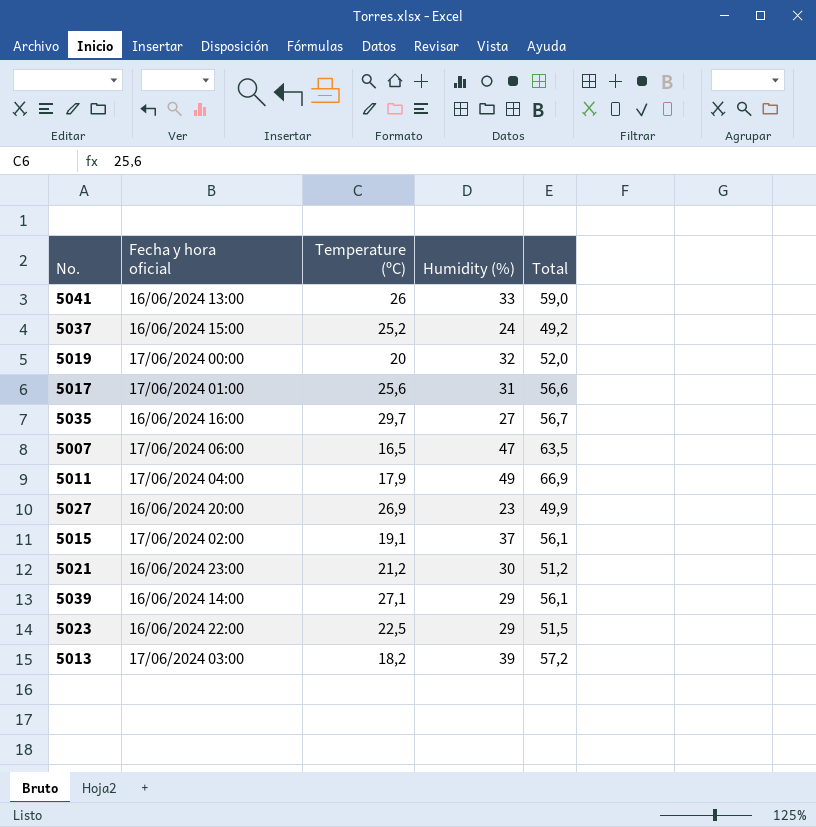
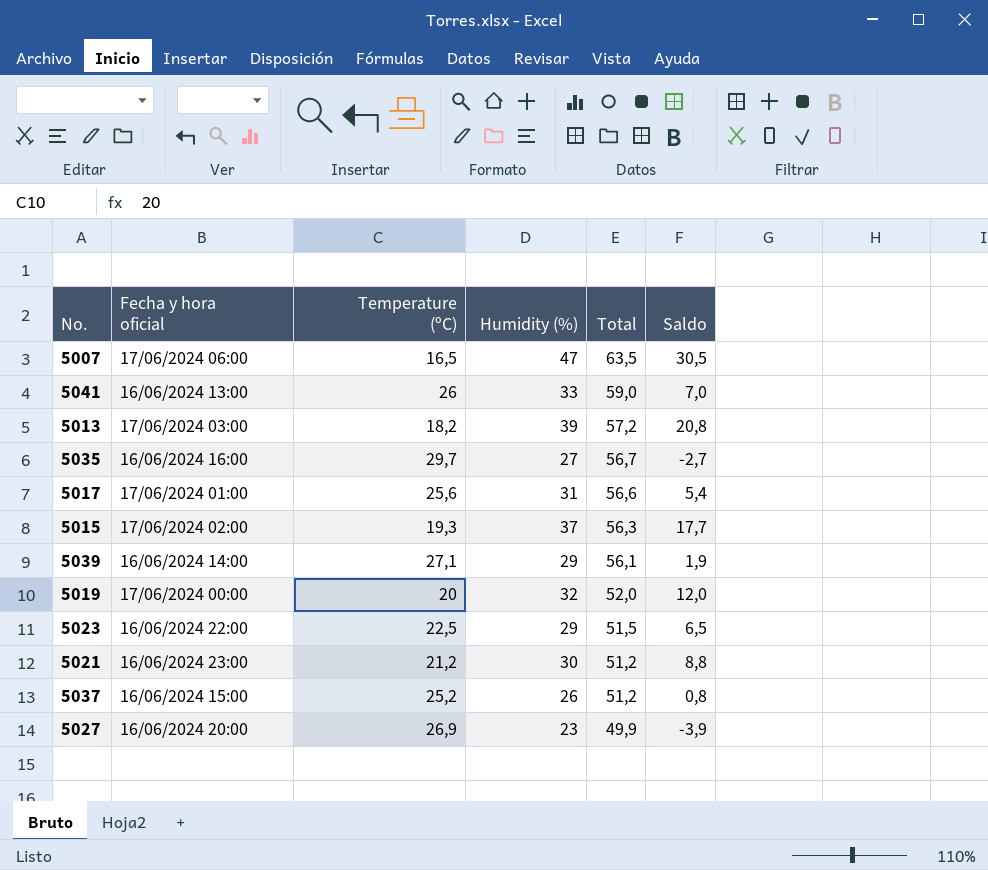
row order: none -> Total descending
column Saldo | formula: none -> [Humidity (%)] - [Temperature (ºC)]
row 5011: 17/06/2024 04:00 | 17,9 | 49 | 66,9 -> none
5015 | Temperature (ºC): 19,1 -> 19,3
5015 | Total: 56,1 -> 56,3
5037 | Humidity (%): 24 -> 26
5037 | Total: 49,2 -> 51,2

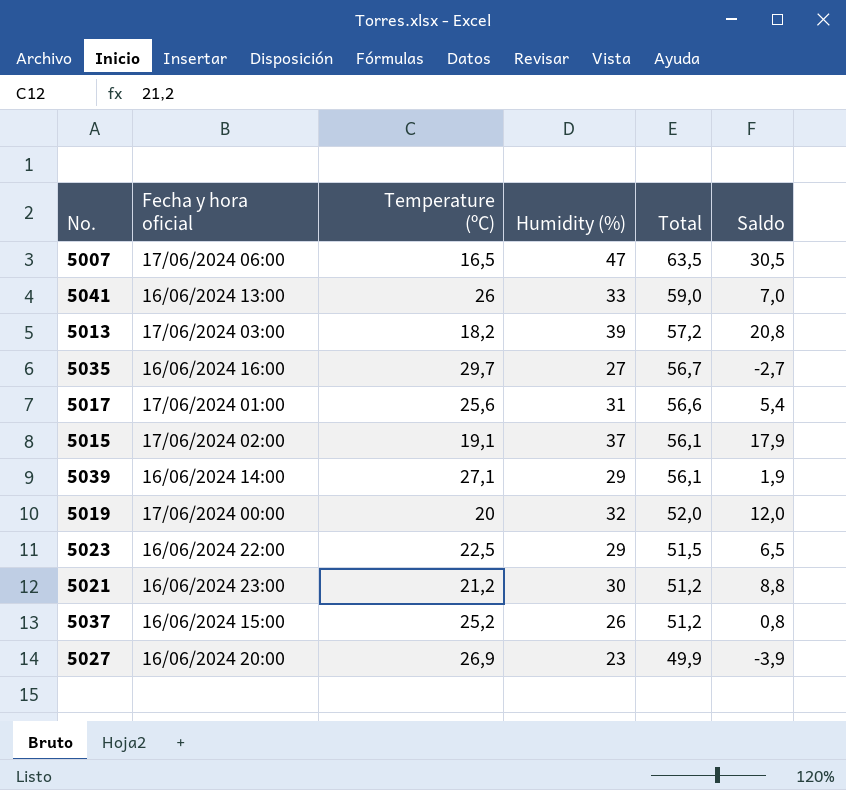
5015 | Temperature (ºC): 19,3 -> 19,1
5015 | Total: 56,3 -> 56,1
5015 | Saldo: 17,7 -> 17,9

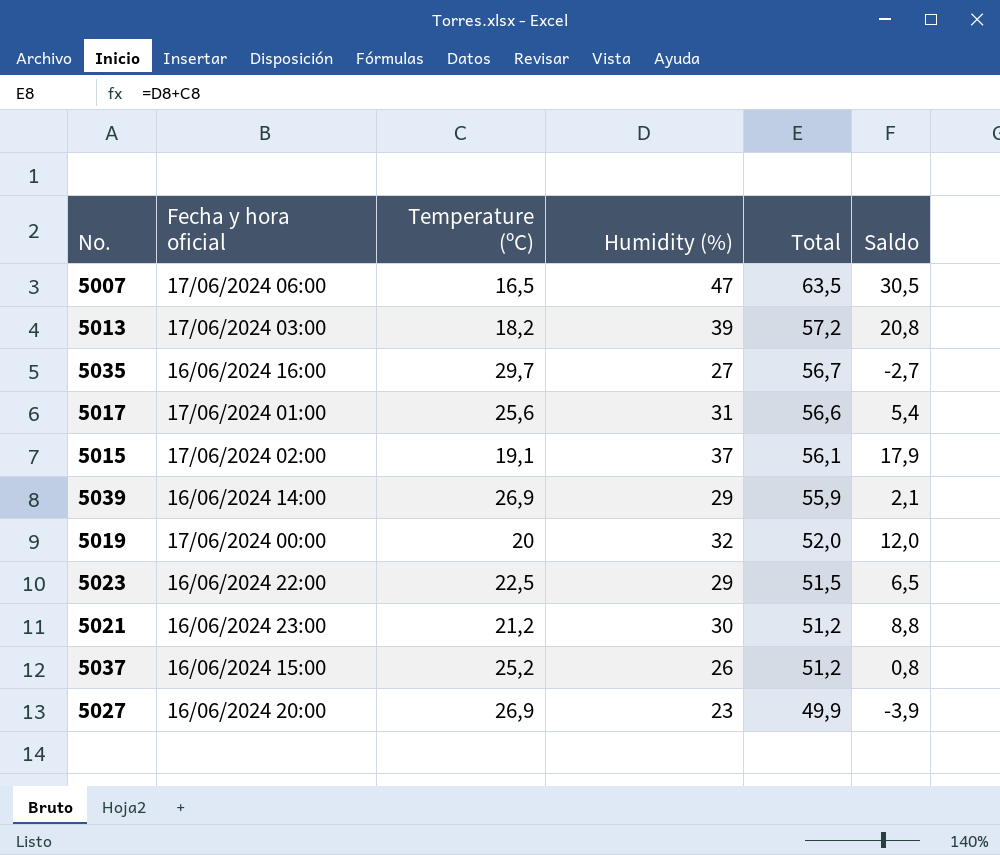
row 5041: 16/06/2024 13:00 | 26 | 33 | 59,0 | 7,0 -> none
5039 | Temperature (ºC): 27,1 -> 26,9
5039 | Total: 56,1 -> 55,9
5039 | Saldo: 1,9 -> 2,1

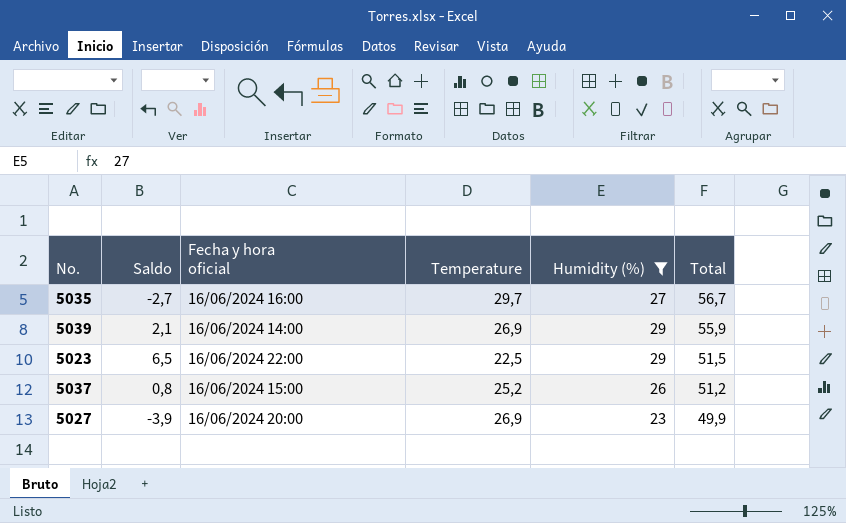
filter: none -> Humidity (%) <= 29
column Saldo | position: 6 -> 2
column name: Temperature (ºC) -> Temperature

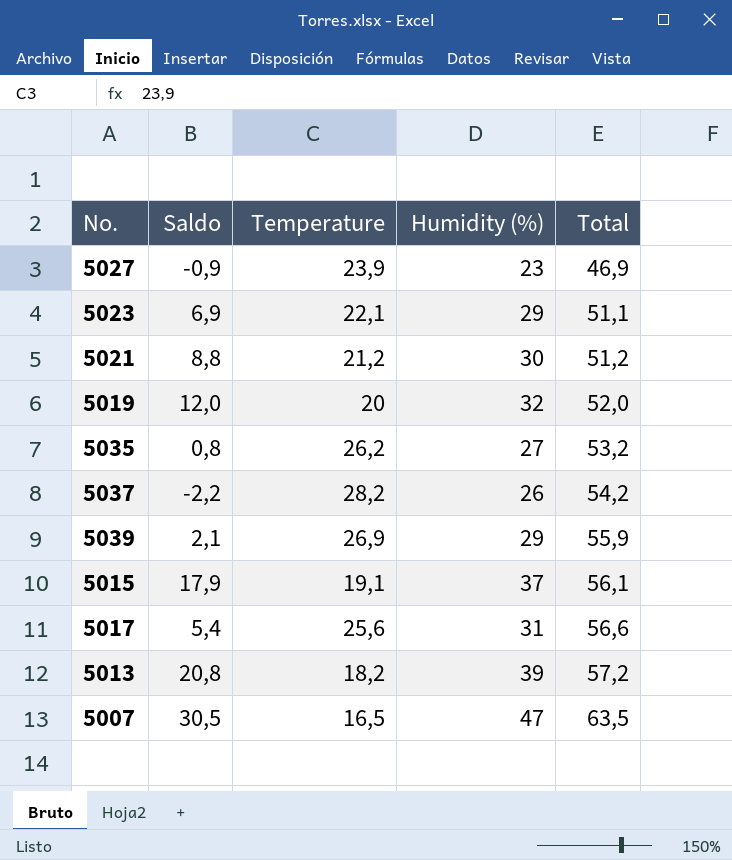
filter: Humidity (%) <= 29 -> none
row order: Total descending -> Total ascending
column Fecha y hora oficial | position: 3 -> none
5027 | Saldo: -3,9 -> -0,9
5027 | Temperature: 26,9 -> 23,9
5027 | Total: 49,9 -> 46,9
5023 | Saldo: 6,5 -> 6,9
5023 | Temperature: 22,5 -> 22,1
5023 | Total: 51,5 -> 51,1
5035 | Saldo: -2,7 -> 0,8
5035 | Temperature: 29,7 -> 26,2
5035 | Total: 56,7 -> 53,2
5037 | Saldo: 0,8 -> -2,2
5037 | Temperature: 25,2 -> 28,2
5037 | Total: 51,2 -> 54,2

